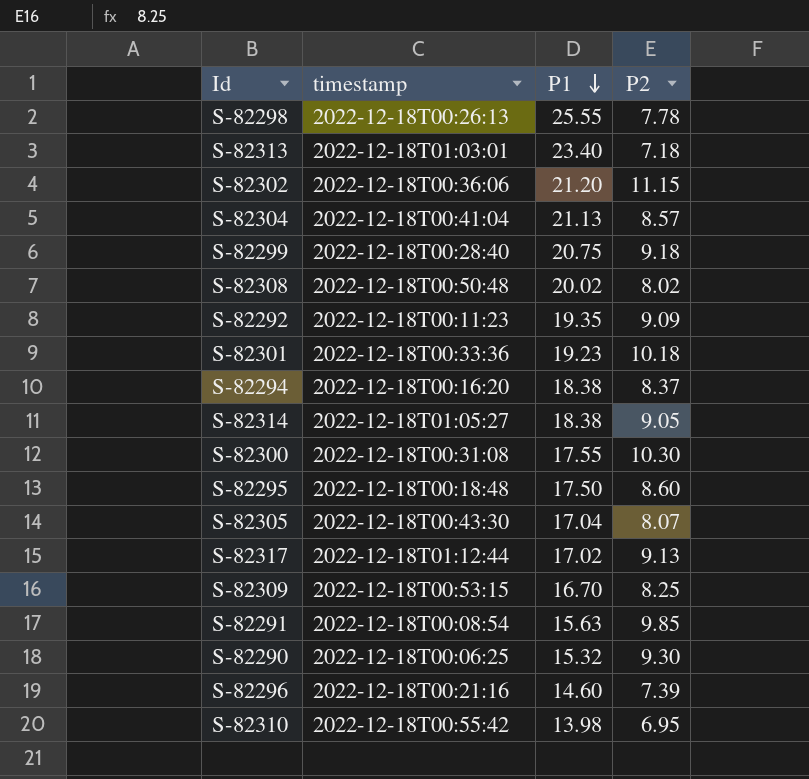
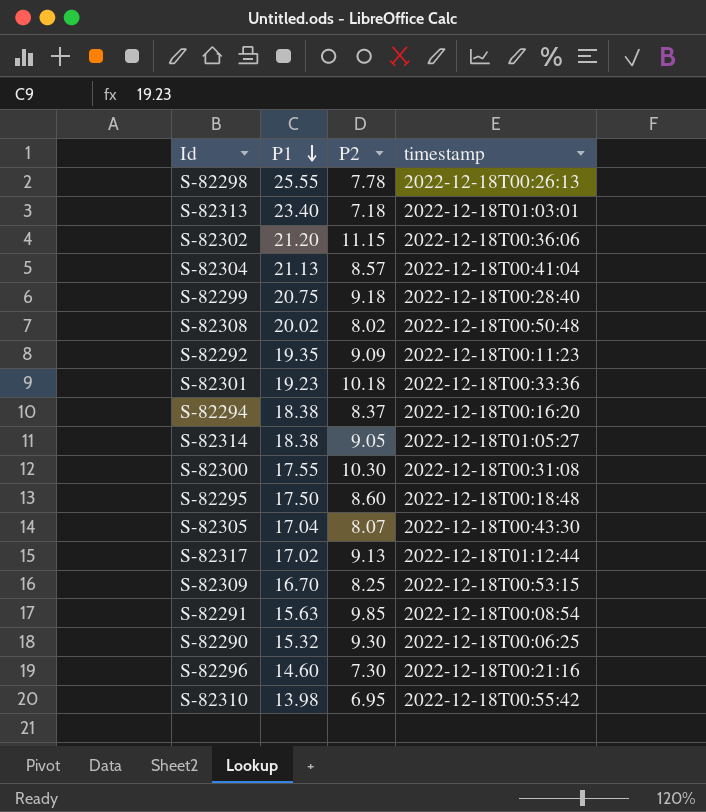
column timestamp | position: 2 -> 4
S-82296 | P2: 7.39 -> 7.30

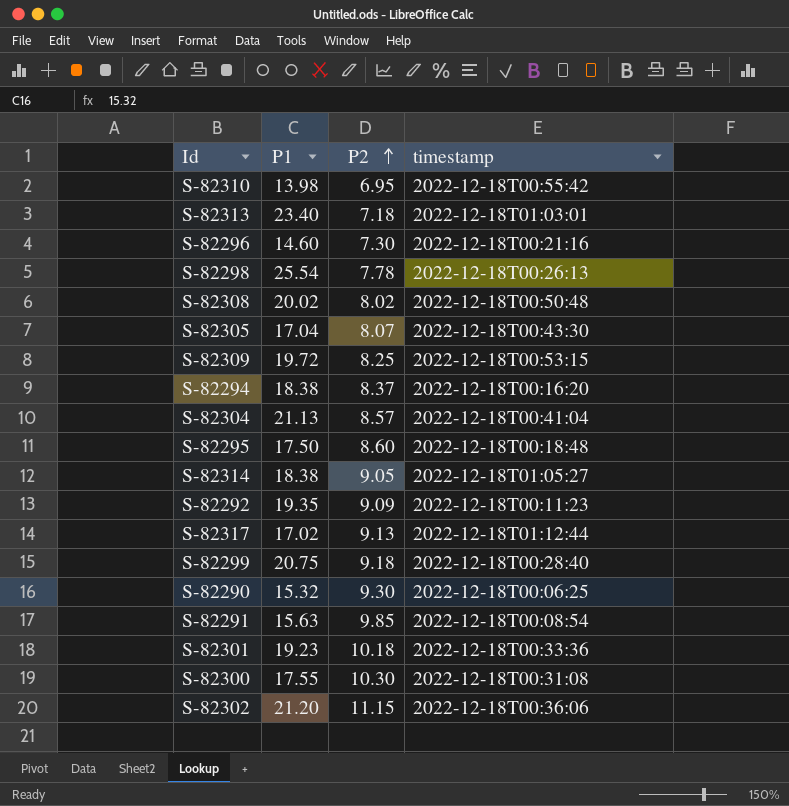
row order: P1 descending -> P2 ascending
S-82298 | P1: 25.55 -> 25.54
S-82309 | P1: 16.70 -> 19.72

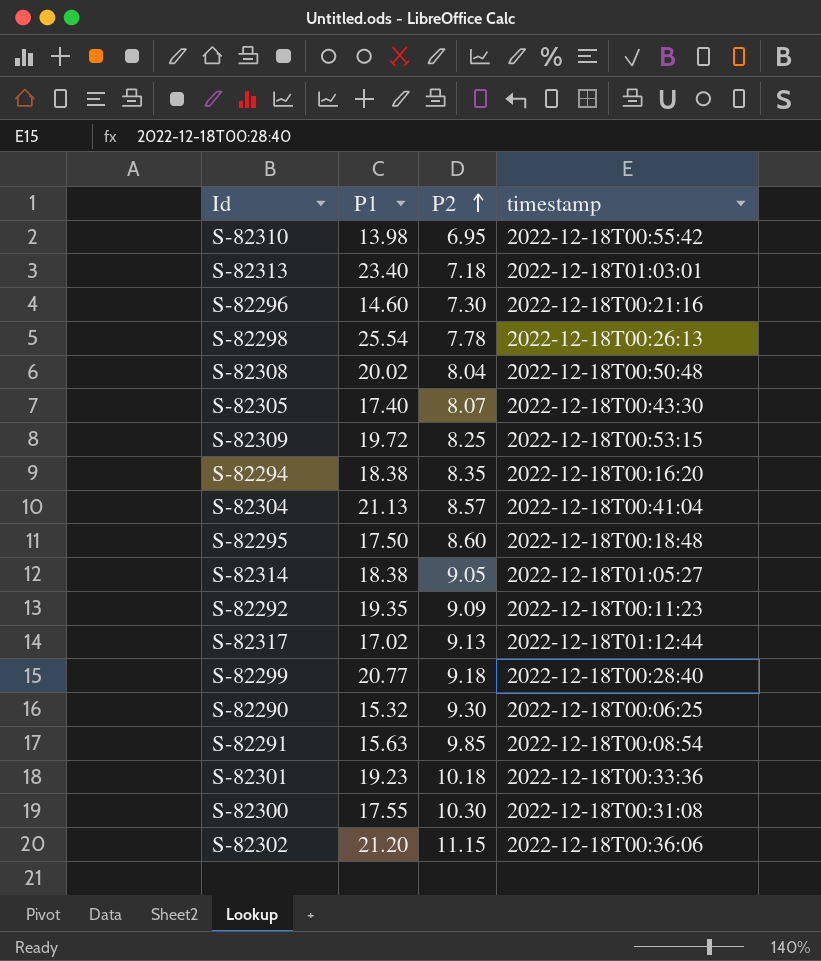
S-82308 | P2: 8.02 -> 8.04
S-82305 | P1: 17.04 -> 17.40
S-82294 | P2: 8.37 -> 8.35
S-82299 | P1: 20.75 -> 20.77

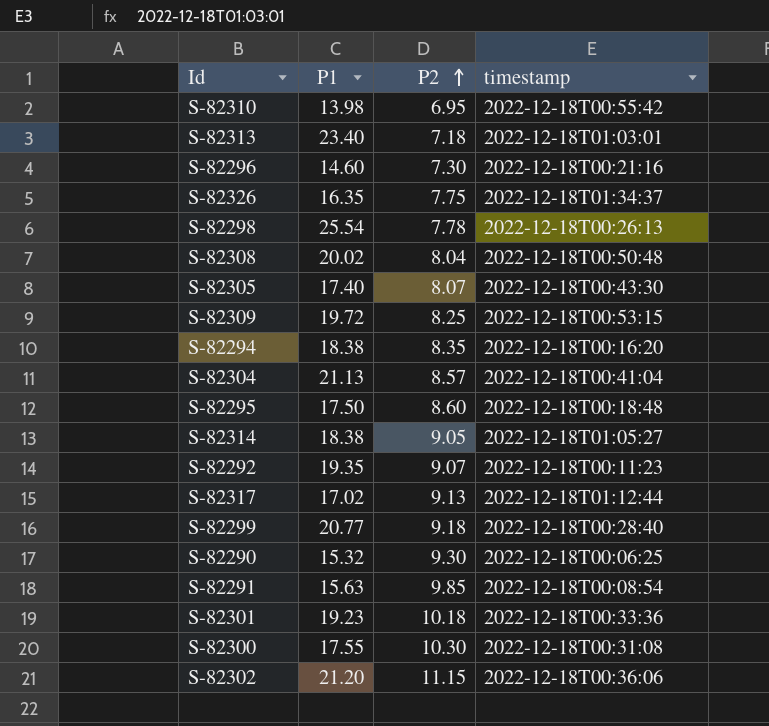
row S-82326: none -> 16.35 | 7.75 | 2022-12-18T01:34:37
S-82292 | P2: 9.09 -> 9.07

